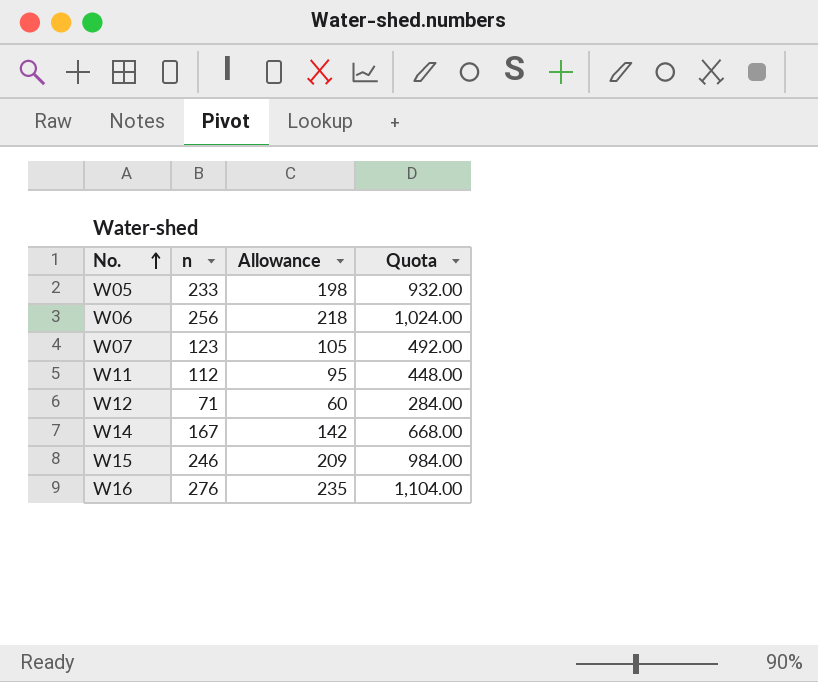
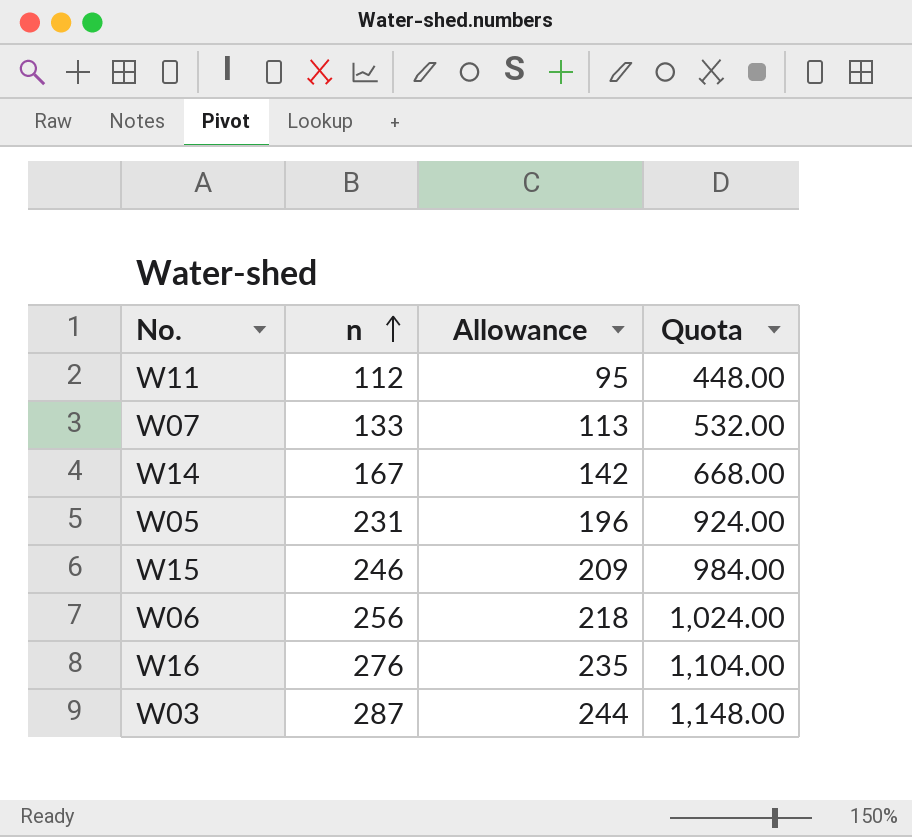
row order: No. ascending -> n ascending
row W12: 71 | 60 | 284.00 -> none
W07 | n: 123 -> 133
W07 | Allowance: 105 -> 113
W07 | Quota: 492.00 -> 532.00
W05 | n: 233 -> 231
W05 | Allowance: 198 -> 196
W05 | Quota: 932.00 -> 924.00
row W03: none -> 287 | 244 | 1,148.00

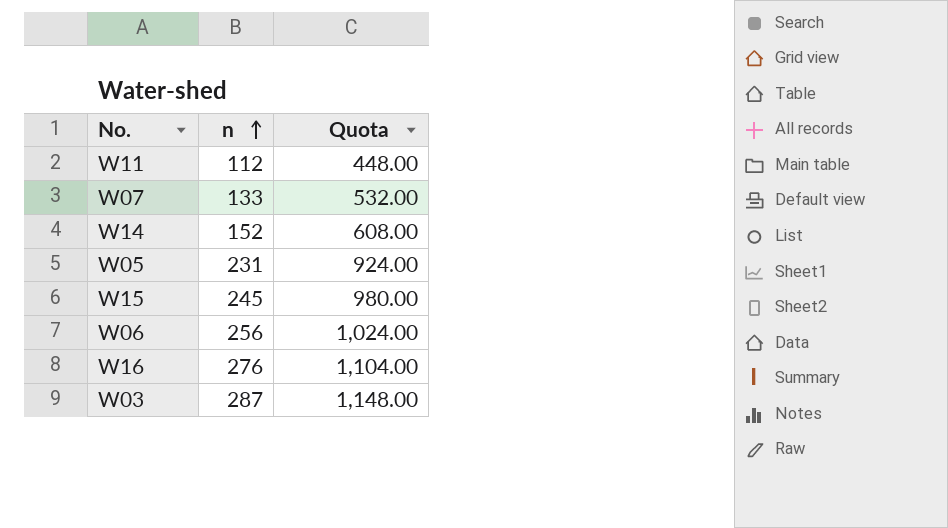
column Allowance | formula: [n] * 0.85 -> none
W14 | n: 167 -> 152
W14 | Quota: 668.00 -> 608.00
W15 | n: 246 -> 245
W15 | Quota: 984.00 -> 980.00

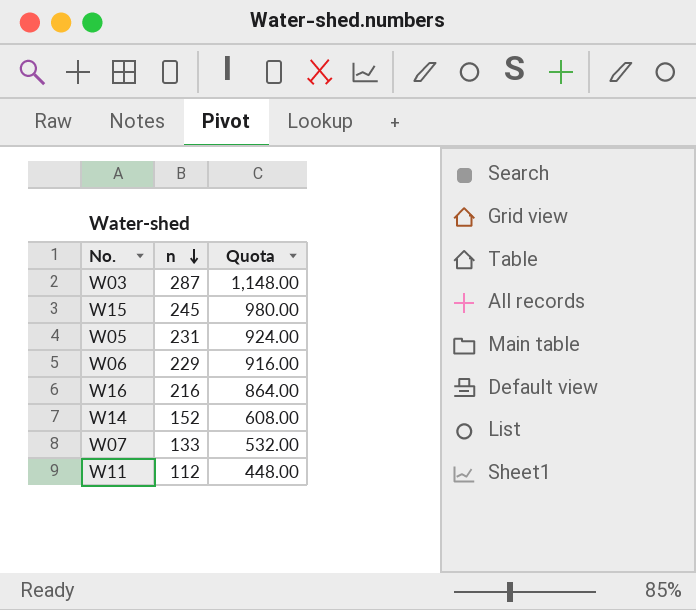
row order: n ascending -> n descending
W06 | n: 256 -> 229
W06 | Quota: 1,024.00 -> 916.00
W16 | n: 276 -> 216
W16 | Quota: 1,104.00 -> 864.00

